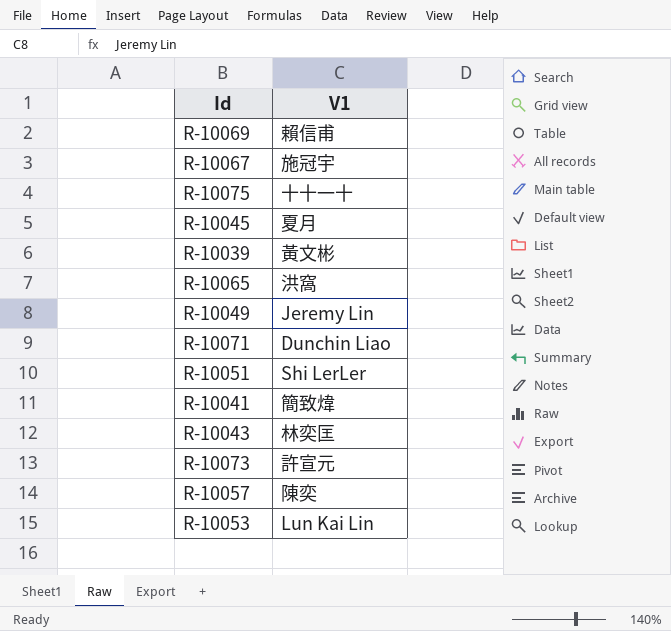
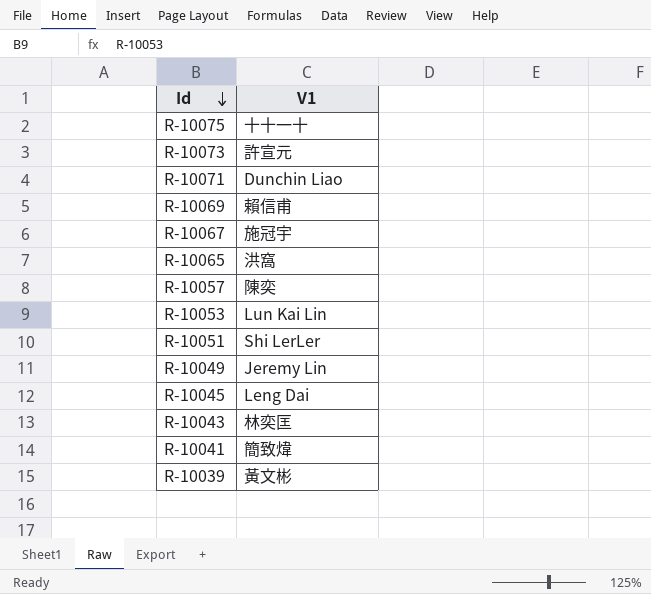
row order: none -> Id descending
R-10045 | V1: 夏月 -> Leng Dai

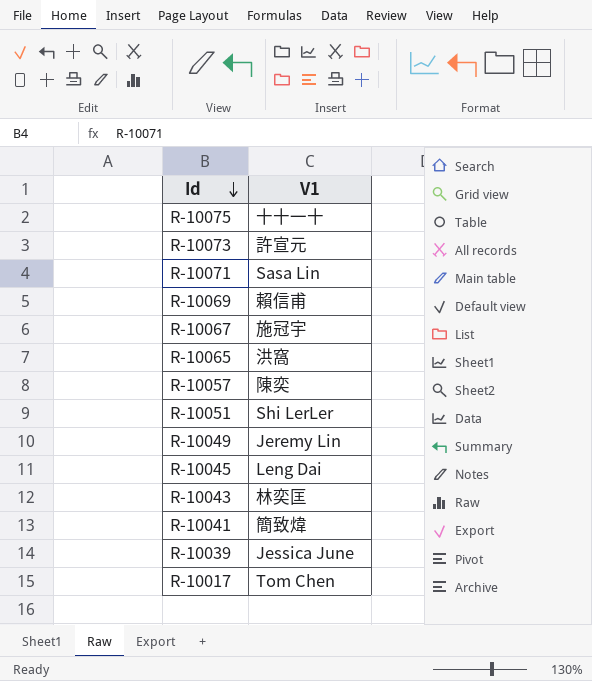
row R-10053: Lun Kai Lin -> none
R-10071 | V1: Dunchin Liao -> Sasa Lin
R-10039 | V1: 黃文彬 -> Jessica June
row R-10017: none -> Tom Chen

